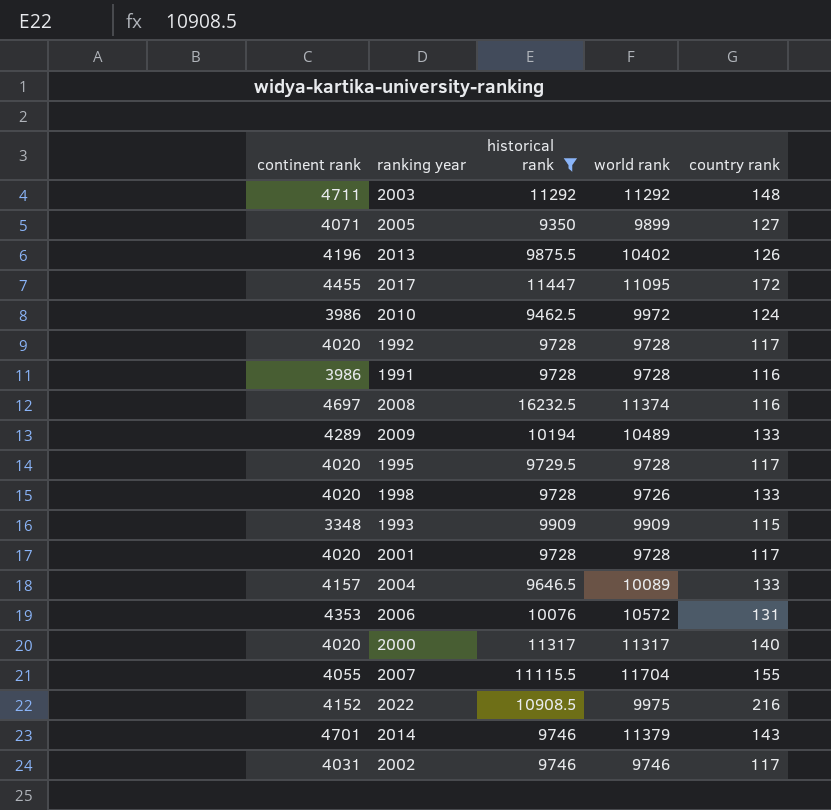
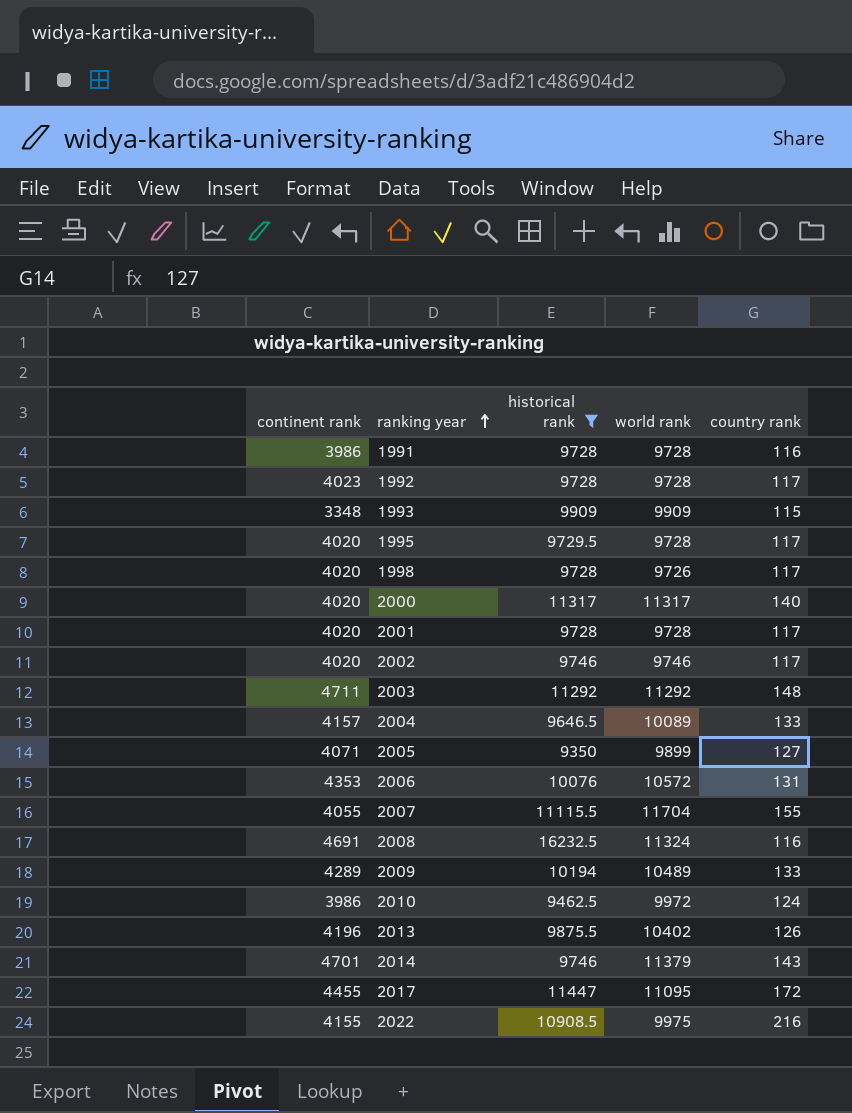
row order: none -> ranking year ascending
1992 | continent rank: 4020 -> 4023
1998 | country rank: 133 -> 117
2002 | continent rank: 4031 -> 4020
2008 | continent rank: 4697 -> 4691
2008 | world rank: 11374 -> 11324
2022 | continent rank: 4152 -> 4155

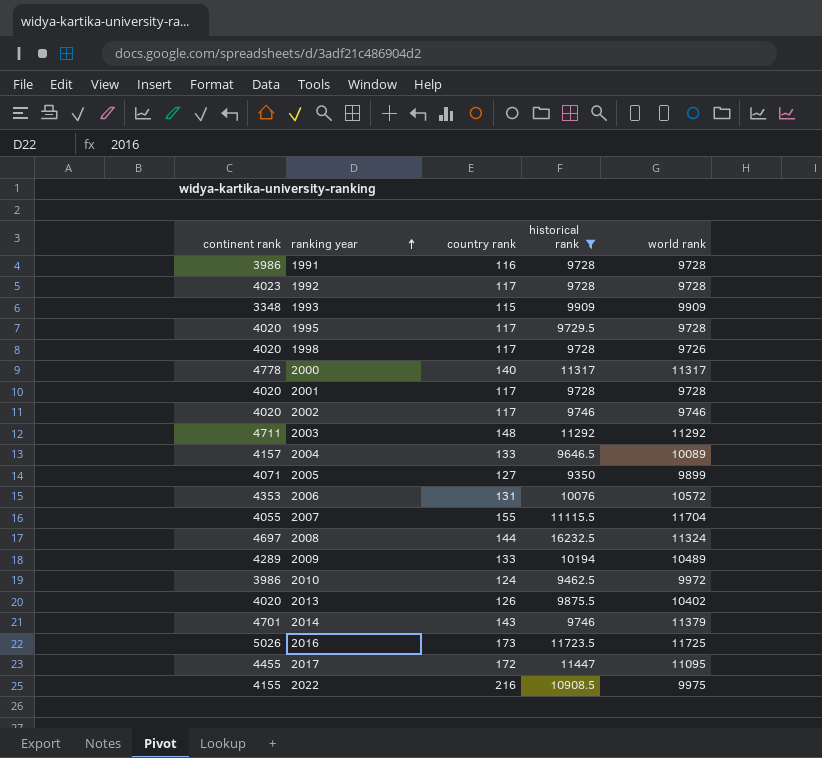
column country rank | position: 5 -> 3
2000 | continent rank: 4020 -> 4778
2008 | continent rank: 4691 -> 4697
2008 | country rank: 116 -> 144
2013 | continent rank: 4196 -> 4020
row 2016: none -> 5026 | 173 | 11723.5 | 11725

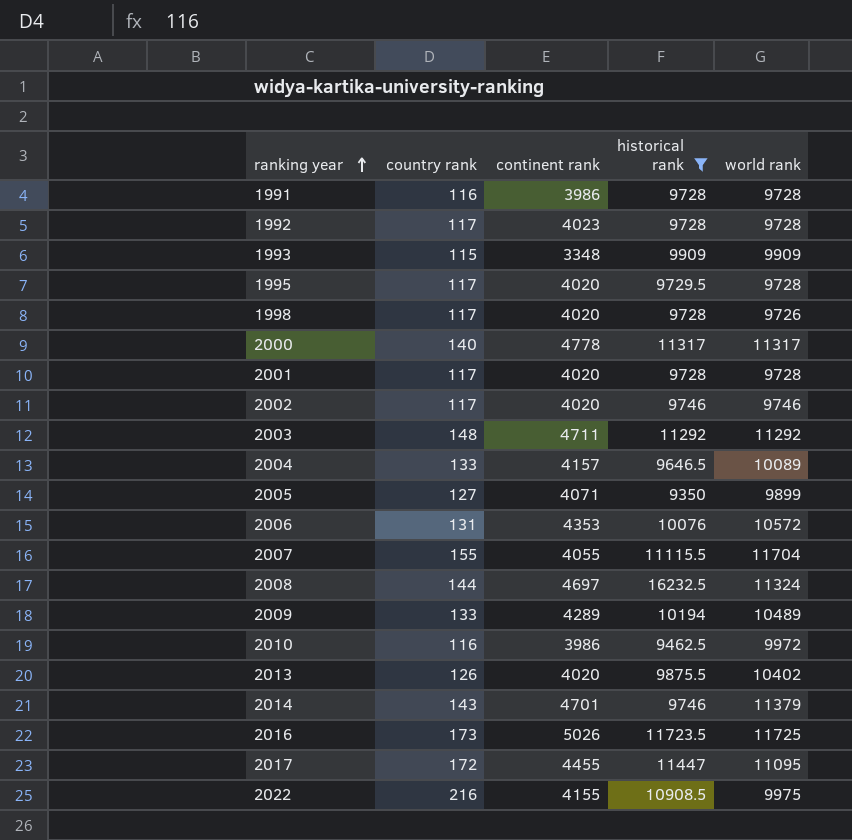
column continent rank | position: 1 -> 3
2010 | country rank: 124 -> 116

